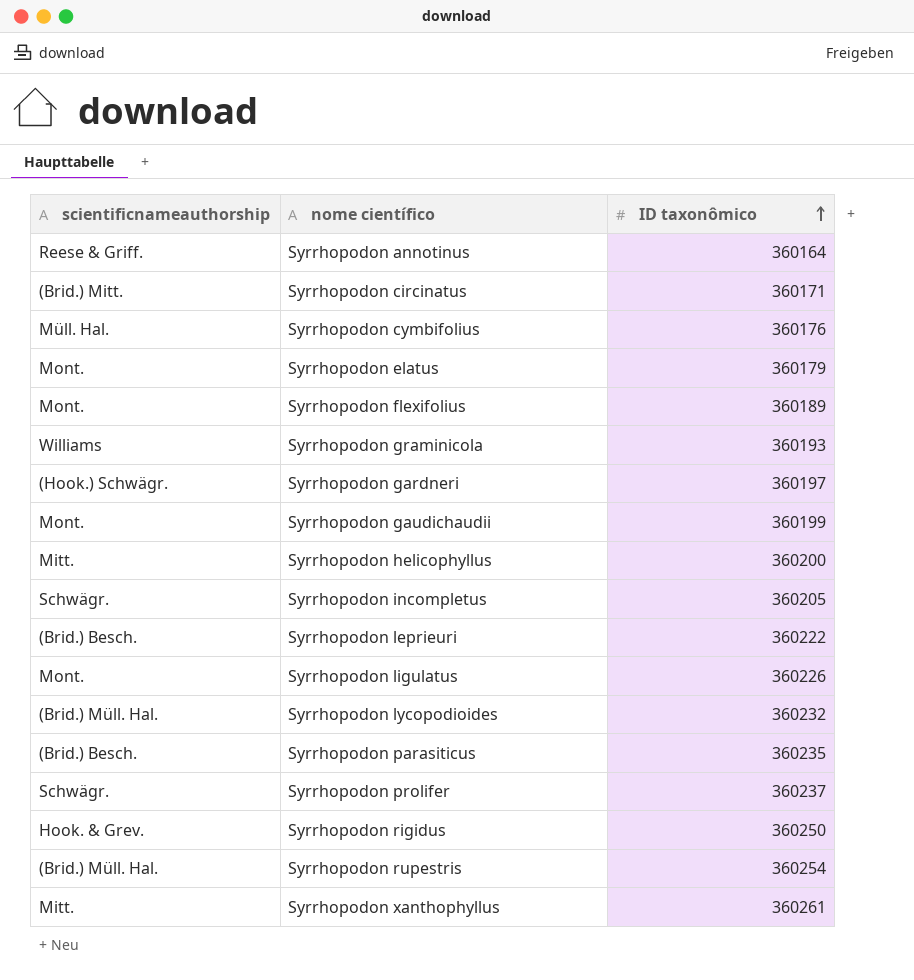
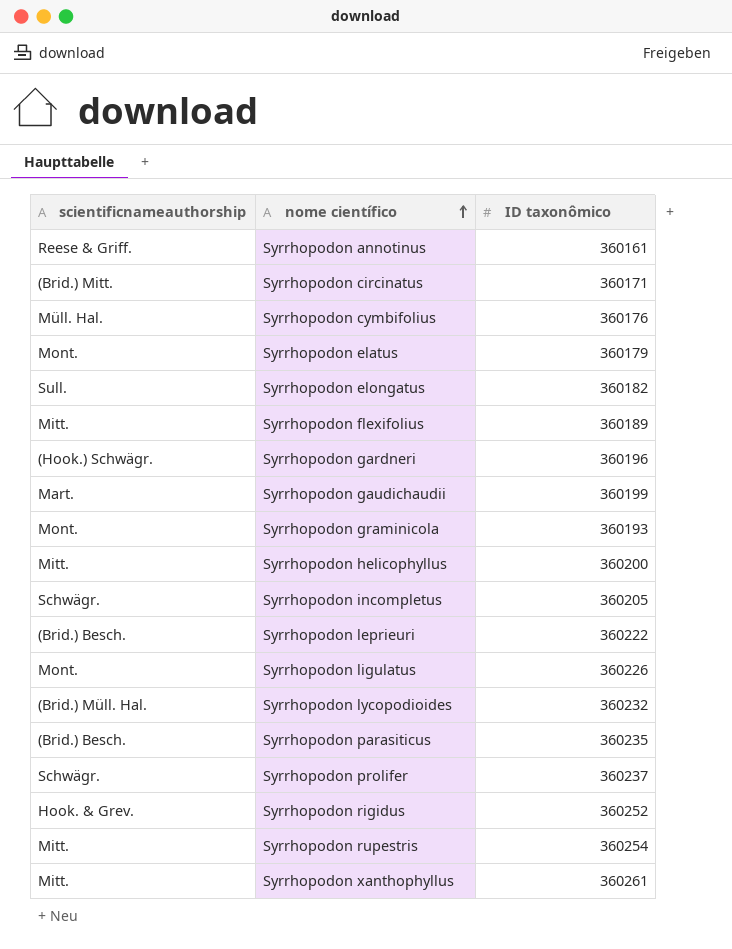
row order: ID taxonômico ascending -> nome científico ascending
Syrrhopodon annotinus | ID taxonômico: 360164 -> 360161
row Syrrhopodon elongatus: none -> Sull. | 360182
Syrrhopodon flexifolius | scientificnameauthorship: Mont. -> Mitt.
Syrrhopodon gardneri | ID taxonômico: 360197 -> 360196
Syrrhopodon gaudichaudii | scientificnameauthorship: Mont. -> Mart.
Syrrhopodon graminicola | scientificnameauthorship: Williams -> Mont.
Syrrhopodon rigidus | ID taxonômico: 360250 -> 360252
Syrrhopodon rupestris | scientificnameauthorship: (Brid.) Müll. Hal. -> Mitt.

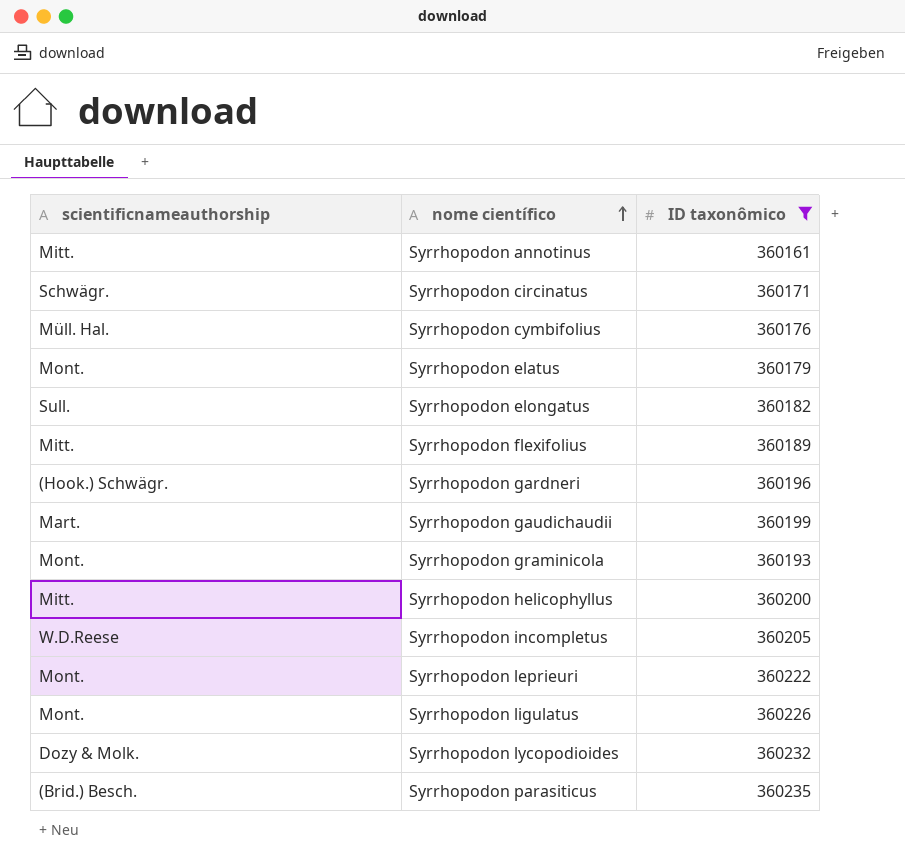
filter: none -> ID taxonômico <= 360235
Syrrhopodon annotinus | scientificnameauthorship: Reese & Griff. -> Mitt.
Syrrhopodon circinatus | scientificnameauthorship: (Brid.) Mitt. -> Schwägr.
Syrrhopodon incompletus | scientificnameauthorship: Schwägr. -> W.D.Reese
Syrrhopodon leprieuri | scientificnameauthorship: (Brid.) Besch. -> Mont.
Syrrhopodon lycopodioides | scientificnameauthorship: (Brid.) Müll. Hal. -> Dozy & Molk.

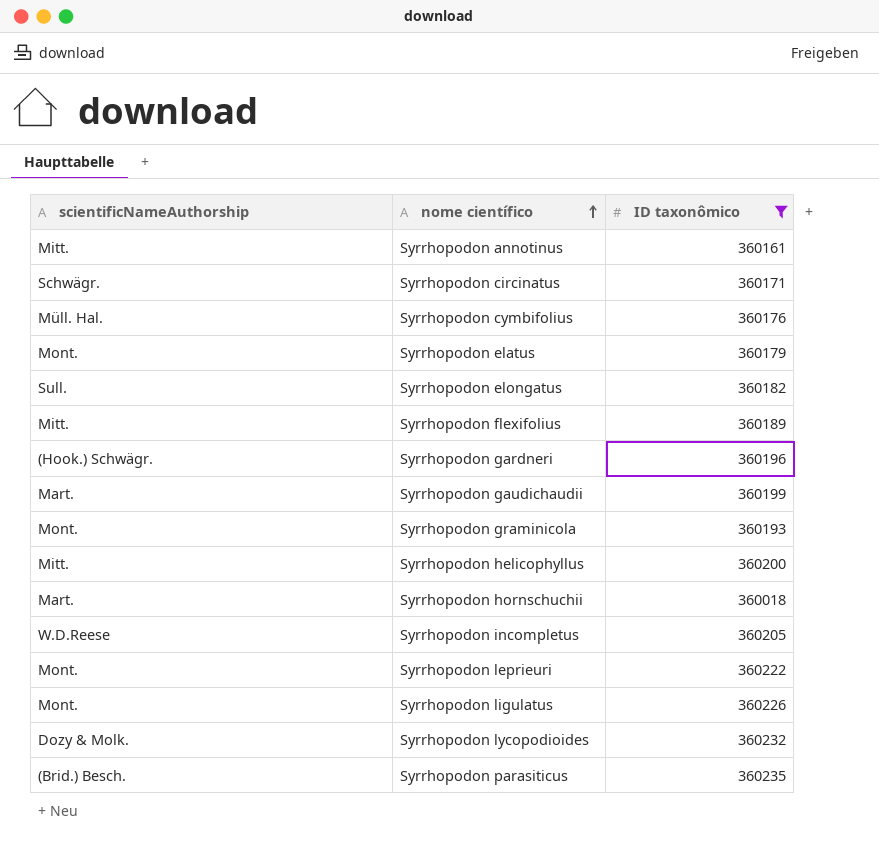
column name: scientificnameauthorship -> scientificNameAuthorship
row Syrrhopodon hornschuchii: none -> Mart. | 360018

